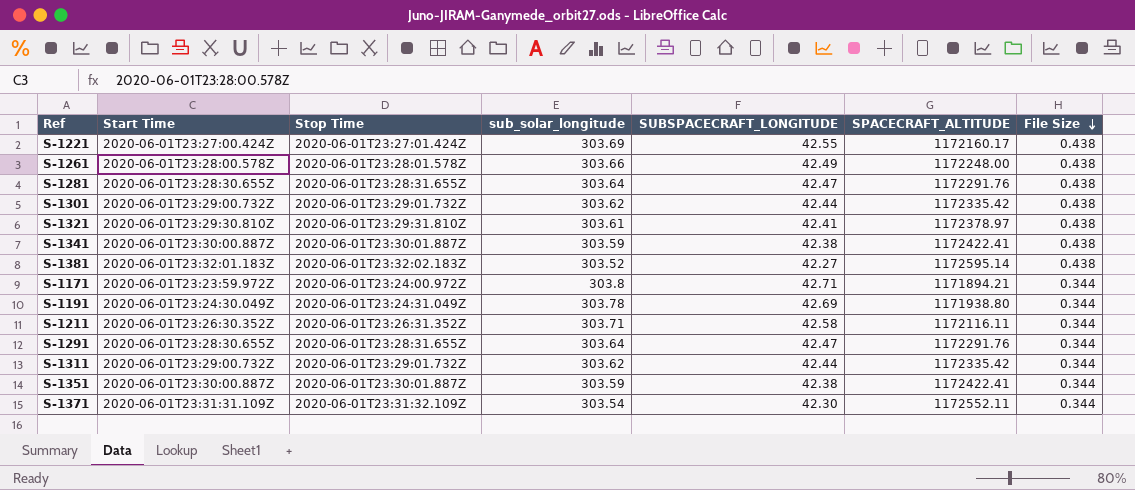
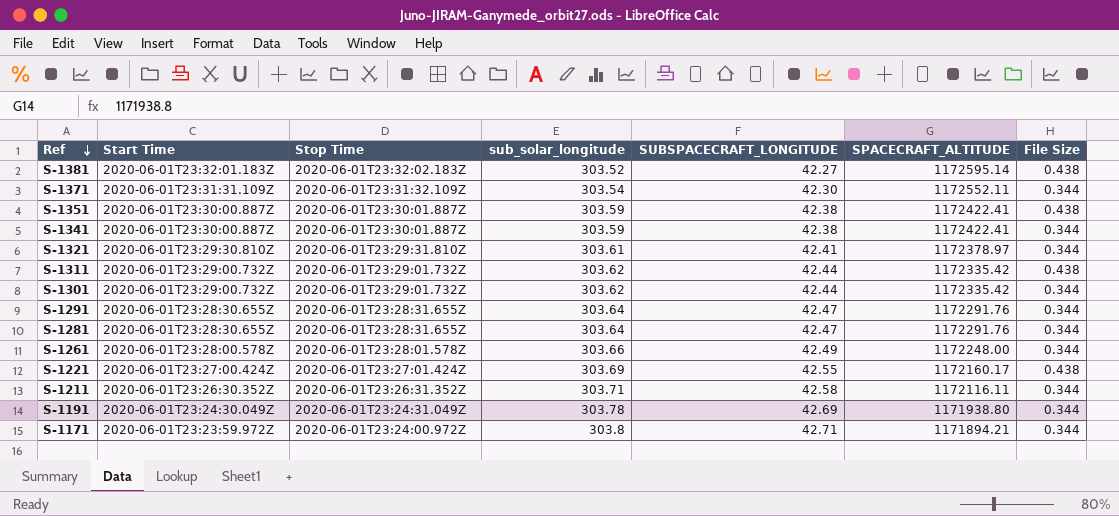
row order: File Size descending -> Ref descending
S-1351 | File Size: 0.344 -> 0.438
S-1341 | File Size: 0.438 -> 0.344
S-1321 | File Size: 0.438 -> 0.344
S-1311 | File Size: 0.344 -> 0.438
S-1301 | File Size: 0.438 -> 0.344
S-1281 | File Size: 0.438 -> 0.344
S-1261 | File Size: 0.438 -> 0.344

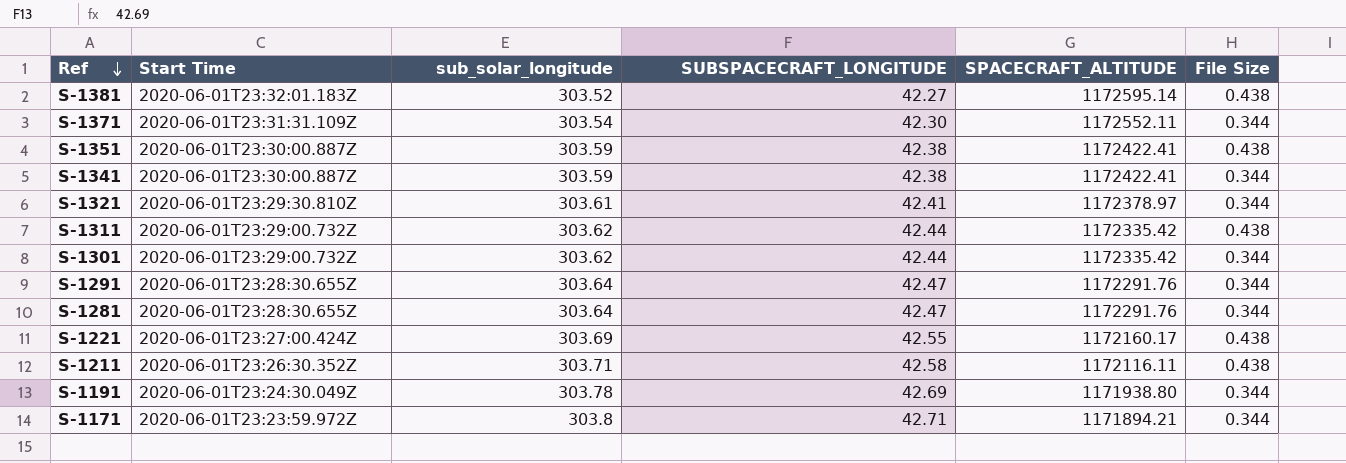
column Stop Time | position: 3 -> none
row S-1261: 2020-06-01T23:28:00.578Z | 2020-06-01T23:28:01.578Z | 303.66 | 42.49 | 1172248.00 | 0.344 -> none
S-1211 | File Size: 0.344 -> 0.438

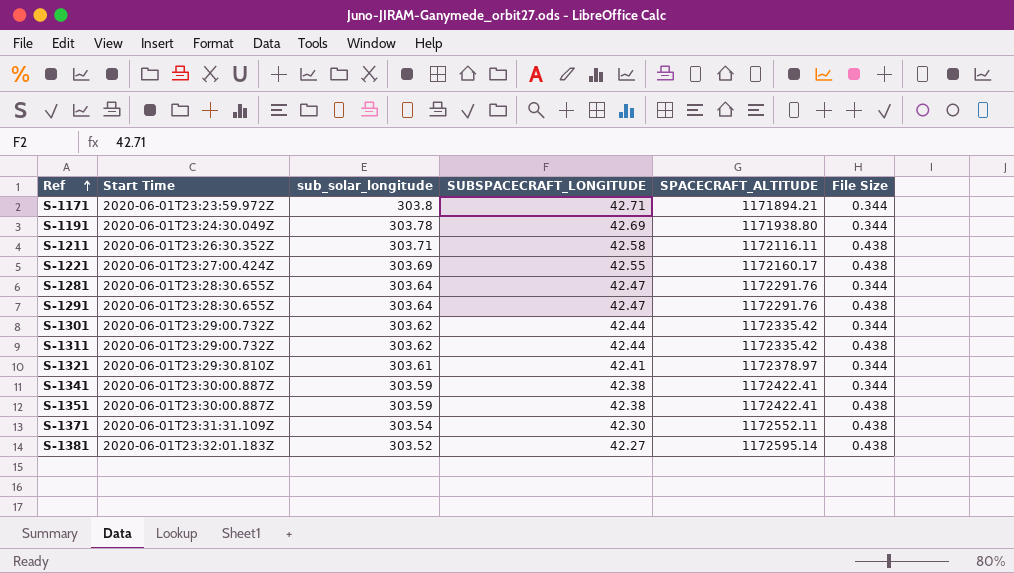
row order: Ref descending -> Ref ascending
S-1291 | File Size: 0.344 -> 0.438
S-1371 | File Size: 0.344 -> 0.438

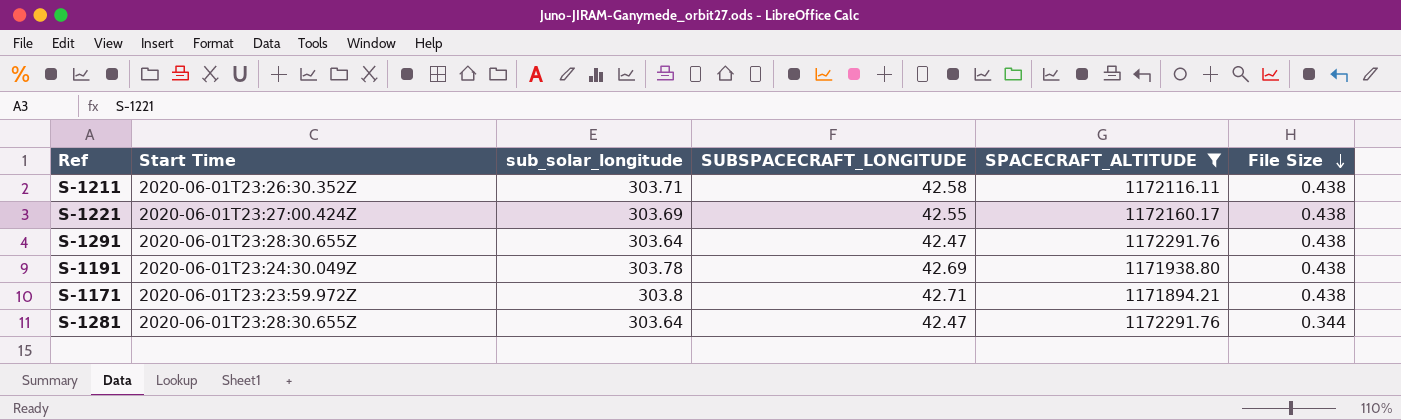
filter: none -> SPACECRAFT_ALTITUDE <= 1172291.76
row order: Ref ascending -> File Size descending
S-1191 | File Size: 0.344 -> 0.438
S-1171 | File Size: 0.344 -> 0.438

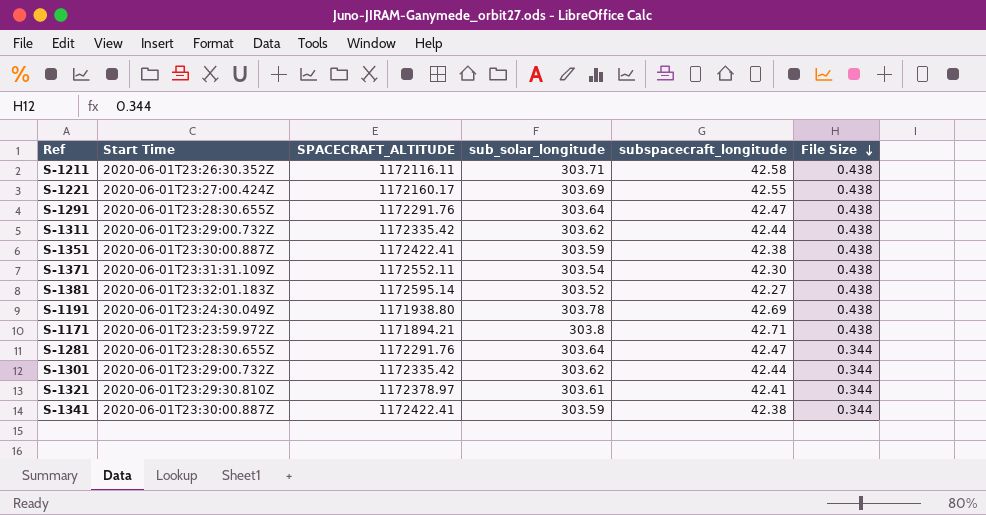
filter: SPACECRAFT_ALTITUDE <= 1172291.76 -> none
column SPACECRAFT_ALTITUDE | position: 5 -> 3
column name: SUBSPACECRAFT_LONGITUDE -> subspacecraft_longitude

